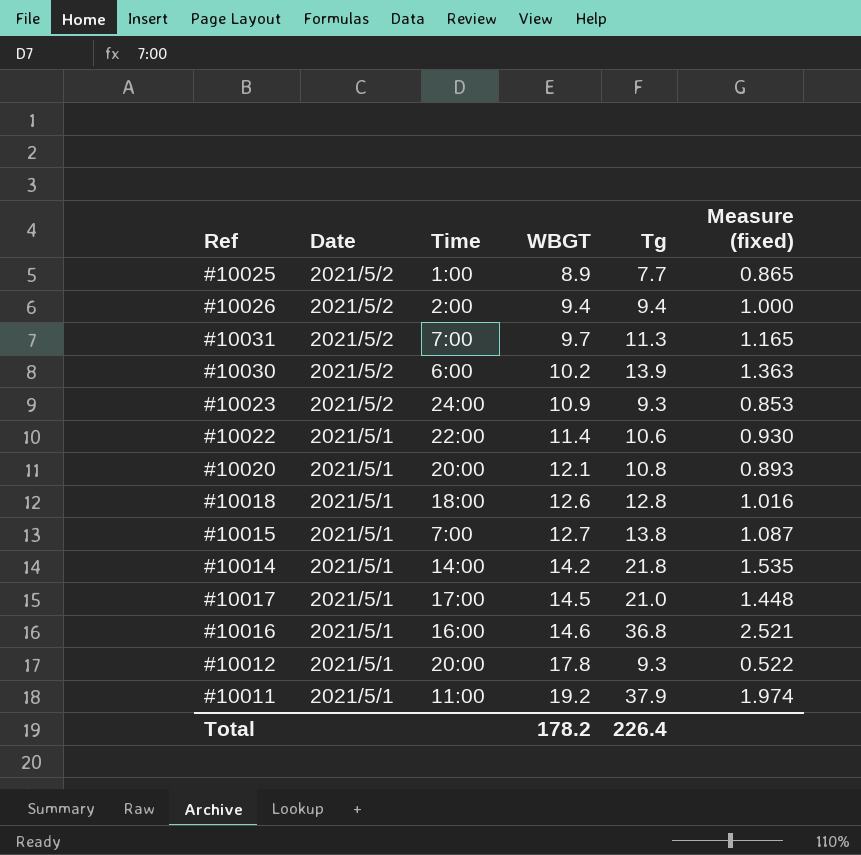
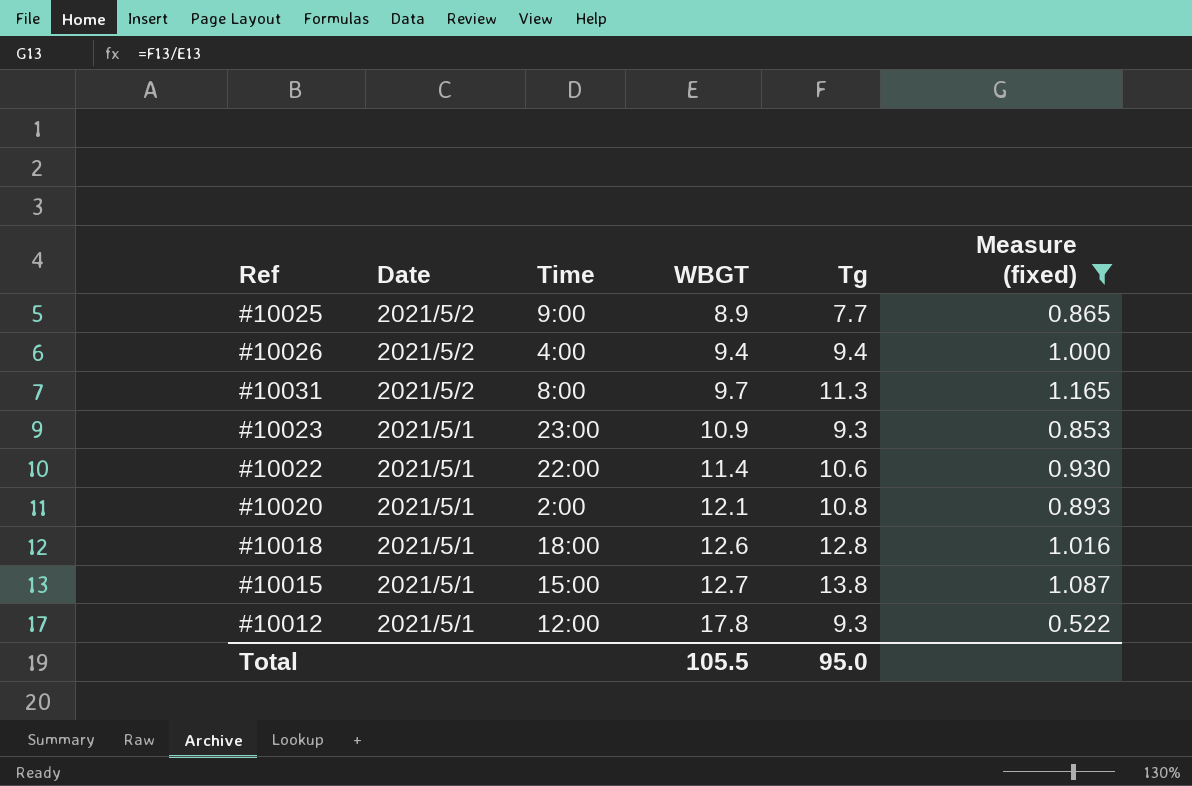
filter: none -> Measure (fixed) <= 1.165
#10025 | Time: 1:00 -> 9:00
#10026 | Time: 2:00 -> 4:00
#10031 | Time: 7:00 -> 8:00
#10023 | Date: 2021/5/2 -> 2021/5/1
#10023 | Time: 24:00 -> 23:00
#10020 | Time: 20:00 -> 2:00
#10015 | Time: 7:00 -> 15:00
#10012 | Time: 20:00 -> 12:00
Total | WBGT: 178.2 -> 105.5
Total | Tg: 226.4 -> 95.0

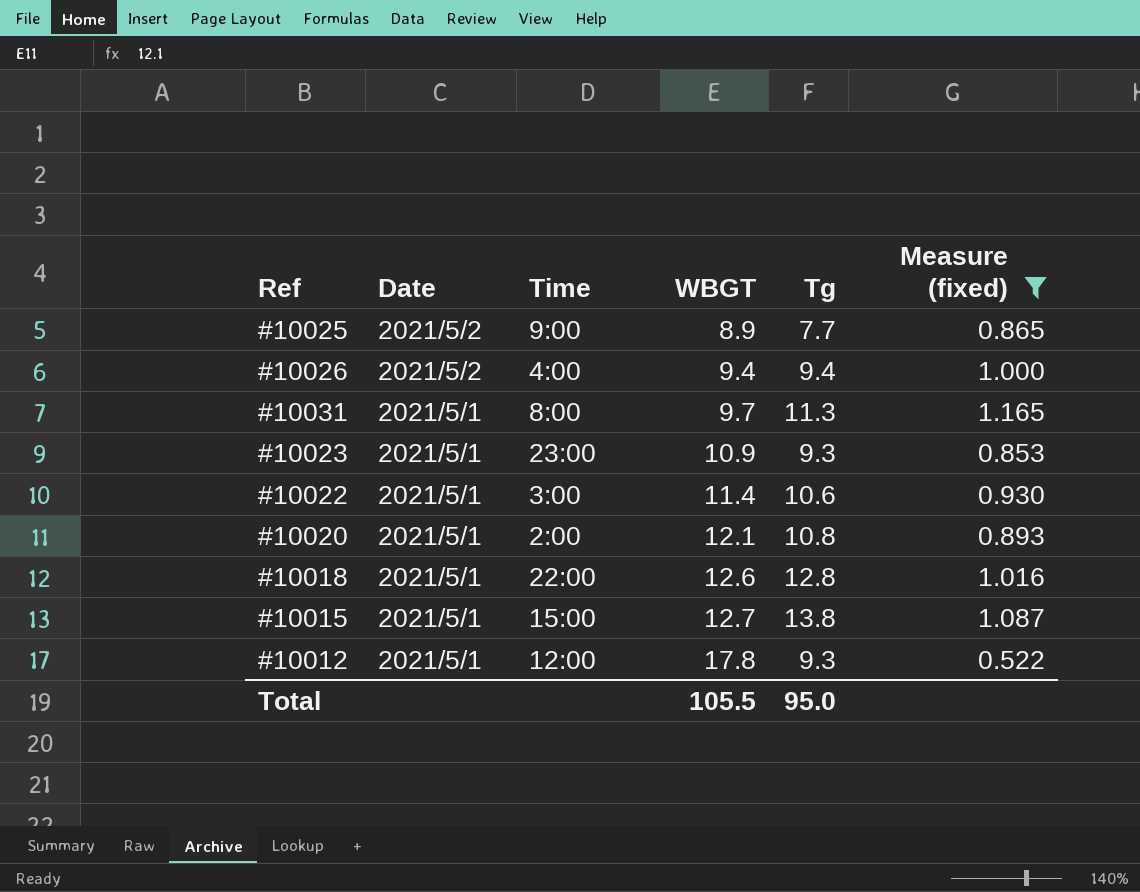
#10031 | Date: 2021/5/2 -> 2021/5/1
#10022 | Time: 22:00 -> 3:00
#10018 | Time: 18:00 -> 22:00

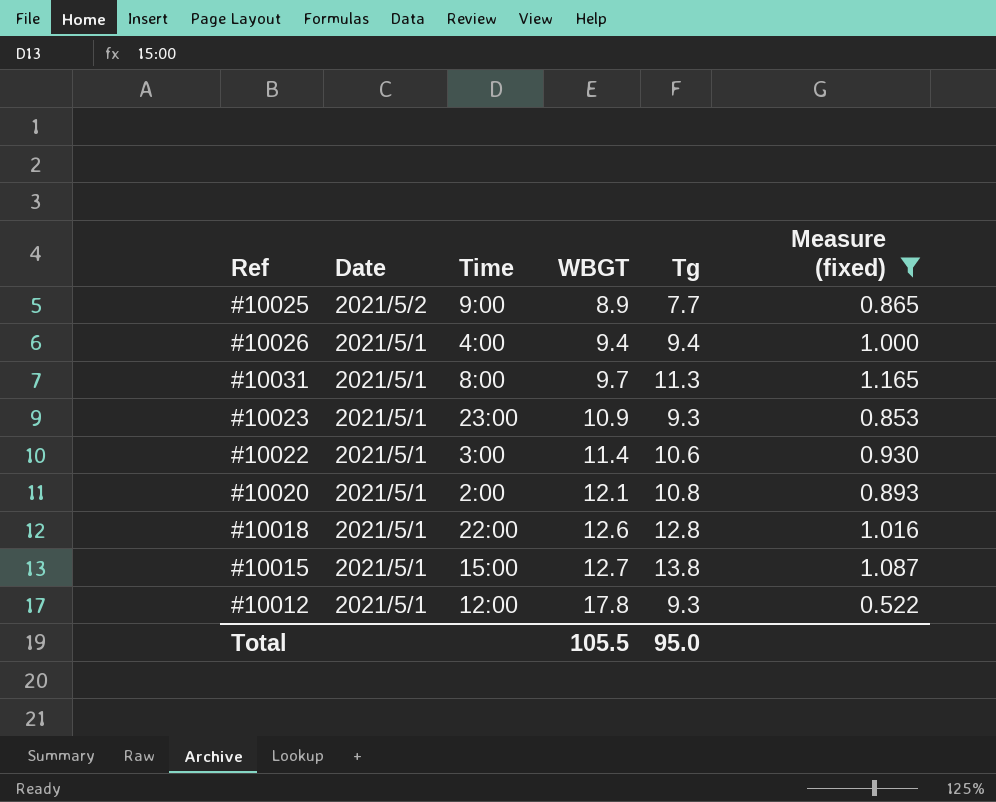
#10026 | Date: 2021/5/2 -> 2021/5/1

